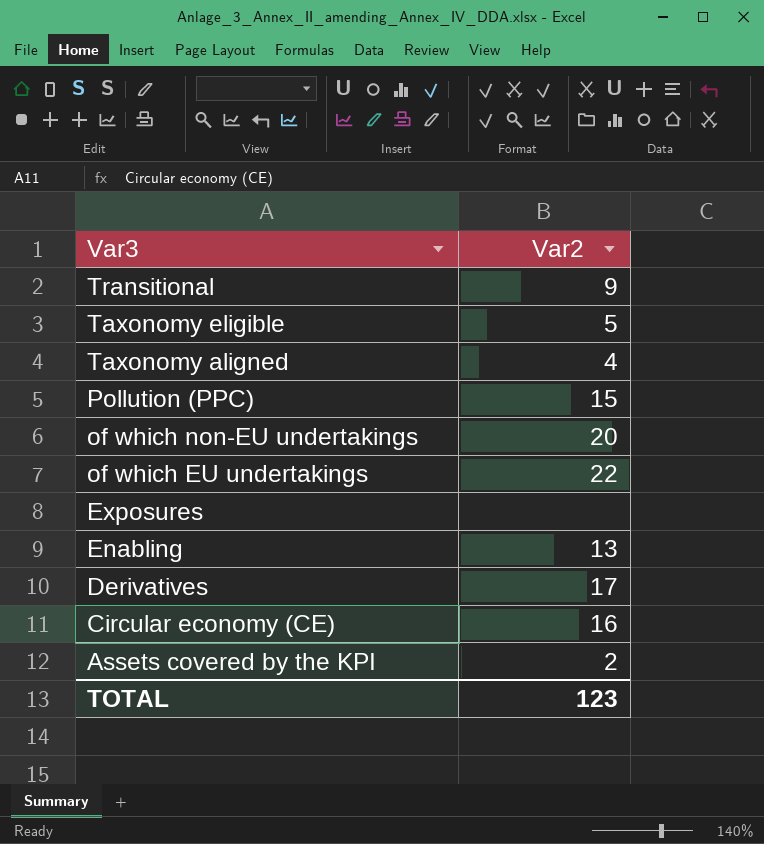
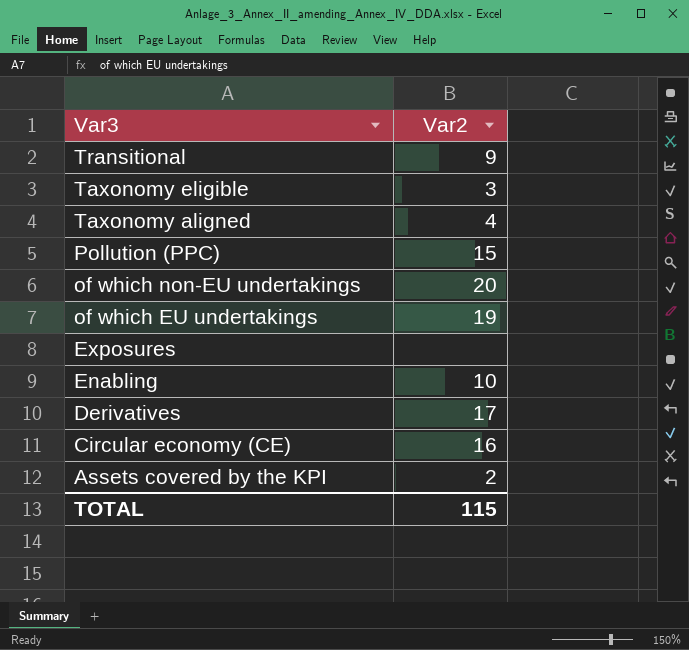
Taxonomy eligible | Var2: 5 -> 3
of which EU undertakings | Var2: 22 -> 19
Enabling | Var2: 13 -> 10
TOTAL | Var2: 123 -> 115

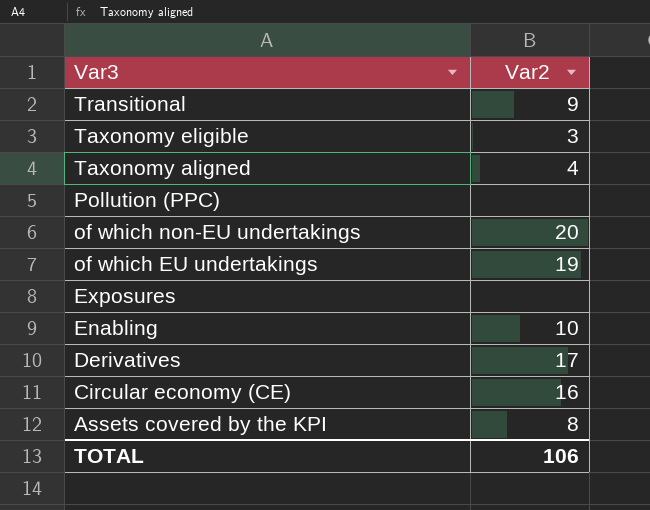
Pollution (PPC) | Var2: 15 -> none
Assets covered by the KPI | Var2: 2 -> 8
TOTAL | Var2: 115 -> 106

